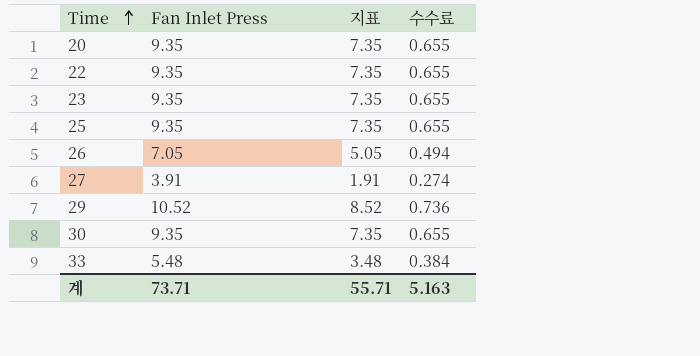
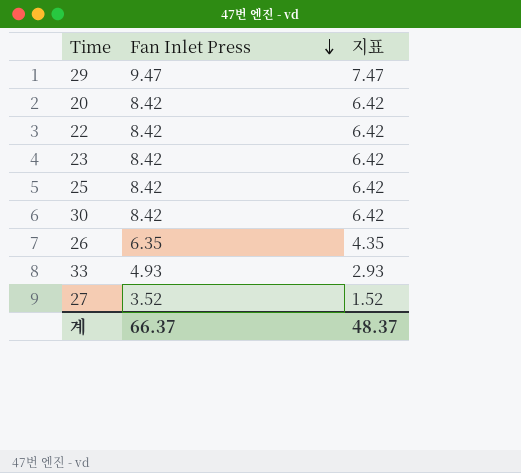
row order: Time ascending -> Fan Inlet Press descending
column 수수료 | formula: [Fan Inlet Press] * 0.07 -> none
29 | Fan Inlet Press: 10.52 -> 9.47
29 | 지표: 8.52 -> 7.47
20 | Fan Inlet Press: 9.35 -> 8.42
20 | 지표: 7.35 -> 6.42
22 | Fan Inlet Press: 9.35 -> 8.42
22 | 지표: 7.35 -> 6.42
23 | Fan Inlet Press: 9.35 -> 8.42
23 | 지표: 7.35 -> 6.42
25 | Fan Inlet Press: 9.35 -> 8.42
25 | 지표: 7.35 -> 6.42
30 | Fan Inlet Press: 9.35 -> 8.42
30 | 지표: 7.35 -> 6.42
26 | Fan Inlet Press: 7.05 -> 6.35
26 | 지표: 5.05 -> 4.35
33 | Fan Inlet Press: 5.48 -> 4.93
33 | 지표: 3.48 -> 2.93
27 | Fan Inlet Press: 3.91 -> 3.52
27 | 지표: 1.91 -> 1.52
계 | Fan Inlet Press: 73.71 -> 66.37
계 | 지표: 55.71 -> 48.37

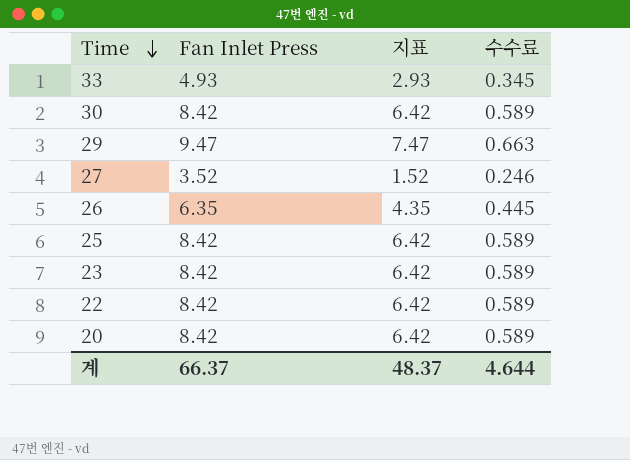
row order: Fan Inlet Press descending -> Time descending
column 수수료 | formula: none -> [Fan Inlet Press] * 0.07

